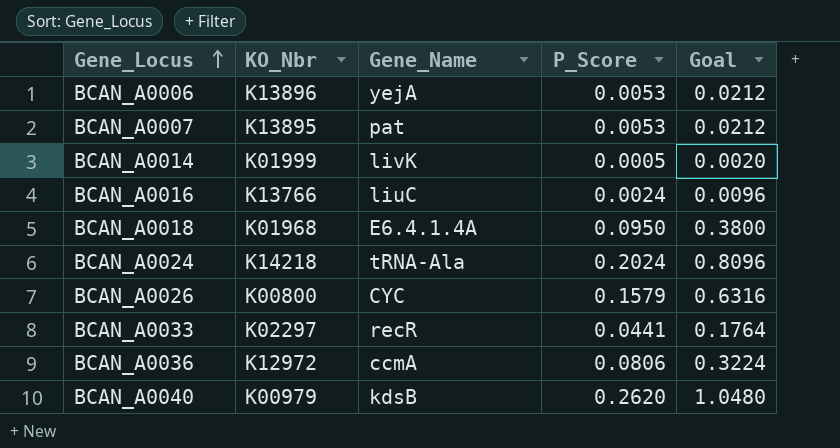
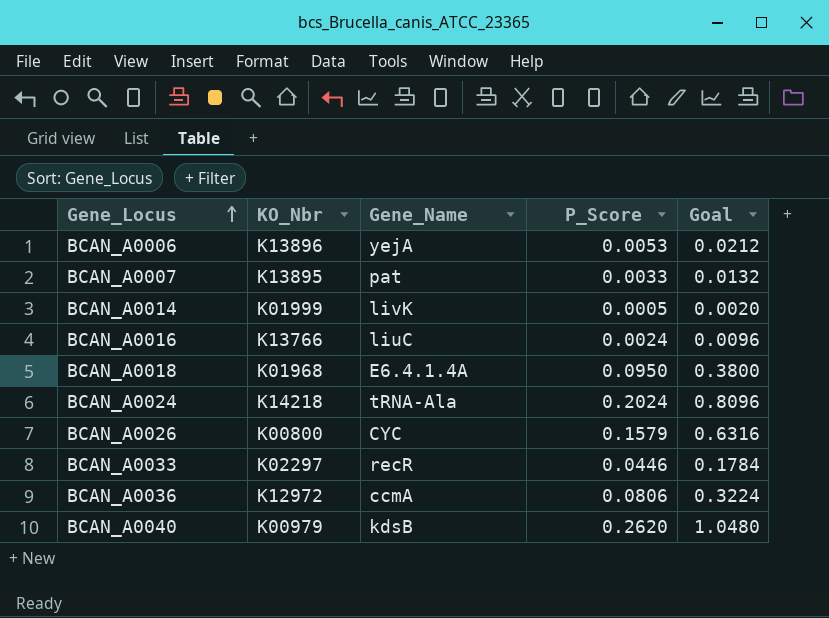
BCAN_A0007 | P_Score: 0.0053 -> 0.0033
BCAN_A0007 | Goal: 0.0212 -> 0.0132
BCAN_A0033 | P_Score: 0.0441 -> 0.0446
BCAN_A0033 | Goal: 0.1764 -> 0.1784

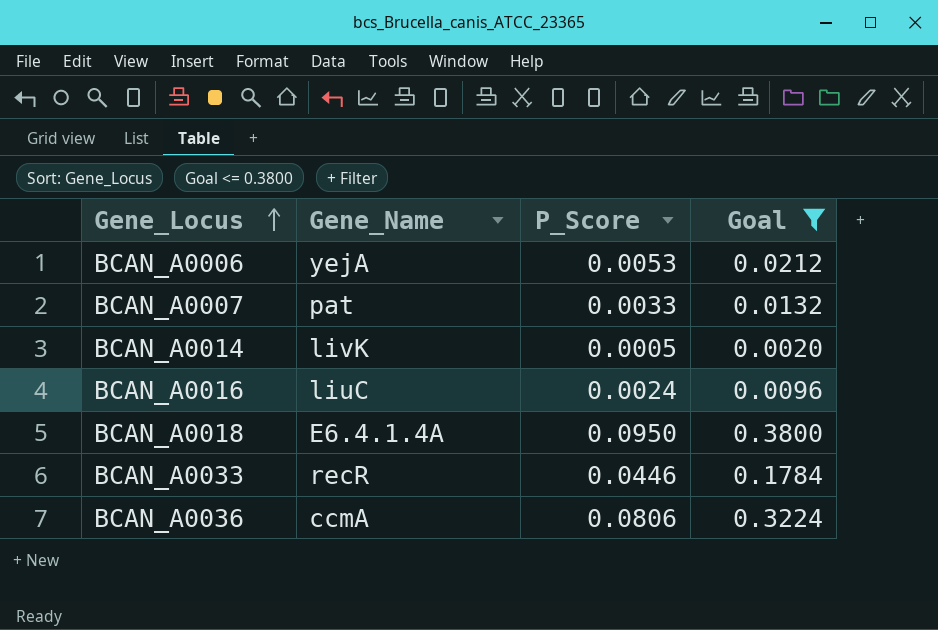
filter: none -> Goal <= 0.3800
column KO_Nbr | position: 2 -> none

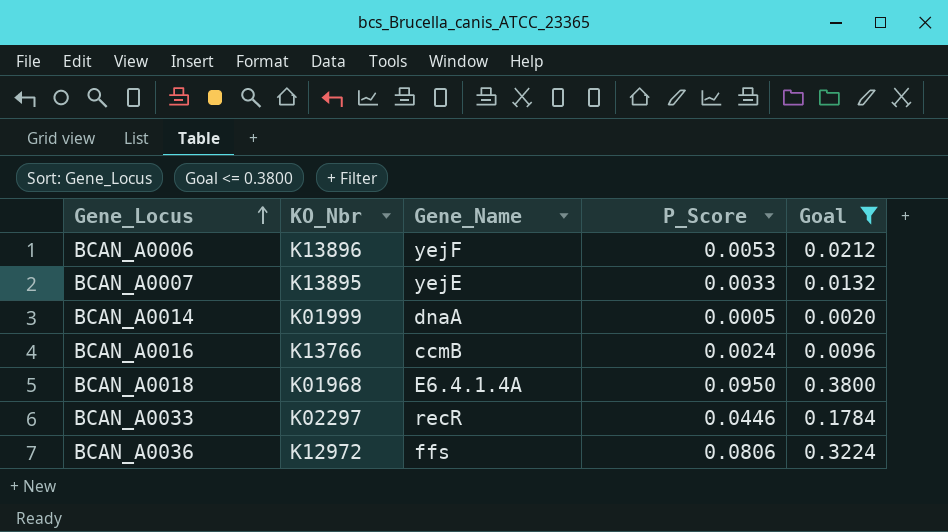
column KO_Nbr | position: none -> 2
BCAN_A0006 | Gene_Name: yejA -> yejF
BCAN_A0007 | Gene_Name: pat -> yejE
BCAN_A0014 | Gene_Name: livK -> dnaA
BCAN_A0016 | Gene_Name: liuC -> ccmB
BCAN_A0036 | Gene_Name: ccmA -> ffs

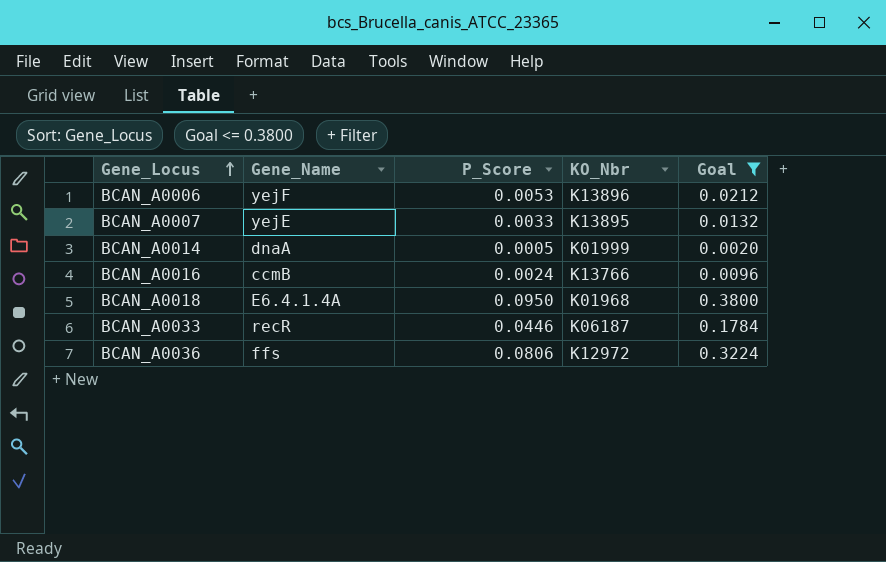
column KO_Nbr | position: 2 -> 4
BCAN_A0033 | KO_Nbr: K02297 -> K06187

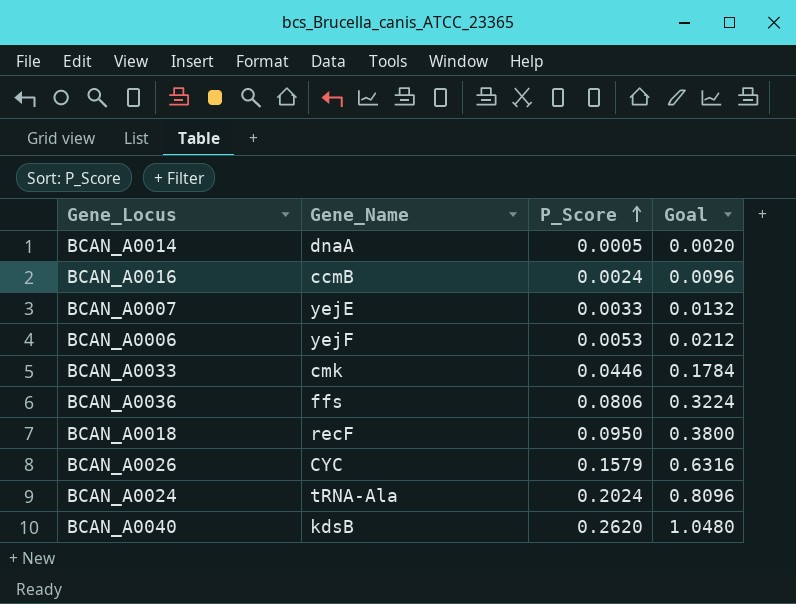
filter: Goal <= 0.3800 -> none
row order: Gene_Locus ascending -> P_Score ascending
column KO_Nbr | position: 4 -> none
BCAN_A0033 | Gene_Name: recR -> cmk
BCAN_A0018 | Gene_Name: E6.4.1.4A -> recF

